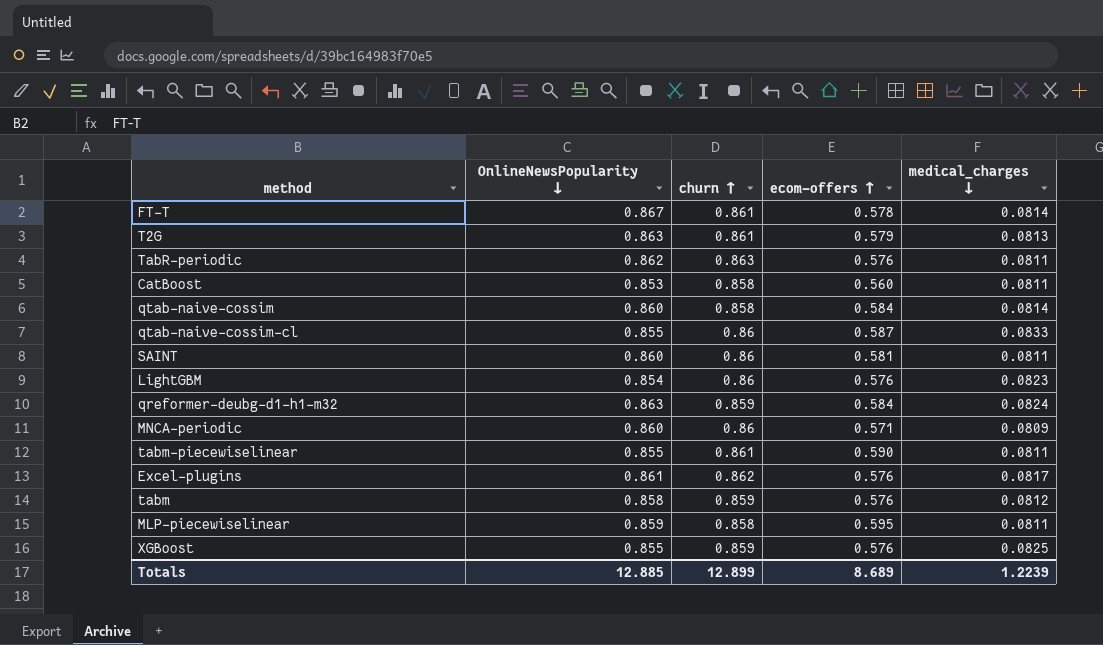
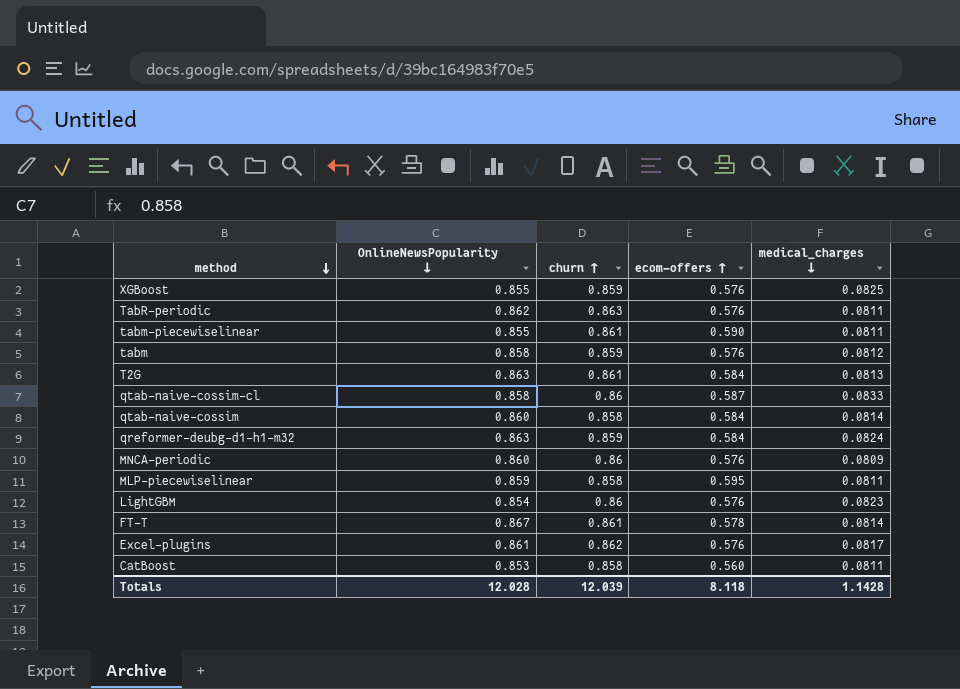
row order: none -> method descending
row SAINT: 0.860 | 0.86 | 0.581 | 0.0811 -> none
T2G | ecom-offers ↑: 0.579 -> 0.584
qtab-naive-cossim-cl | OnlineNewsPopularity ↓: 0.855 -> 0.858
MNCA-periodic | ecom-offers ↑: 0.571 -> 0.576
Totals | OnlineNewsPopularity ↓: 12.885 -> 12.028
Totals | churn ↑: 12.899 -> 12.039
Totals | ecom-offers ↑: 8.689 -> 8.118
Totals | medical_charges ↓: 1.2239 -> 1.1428

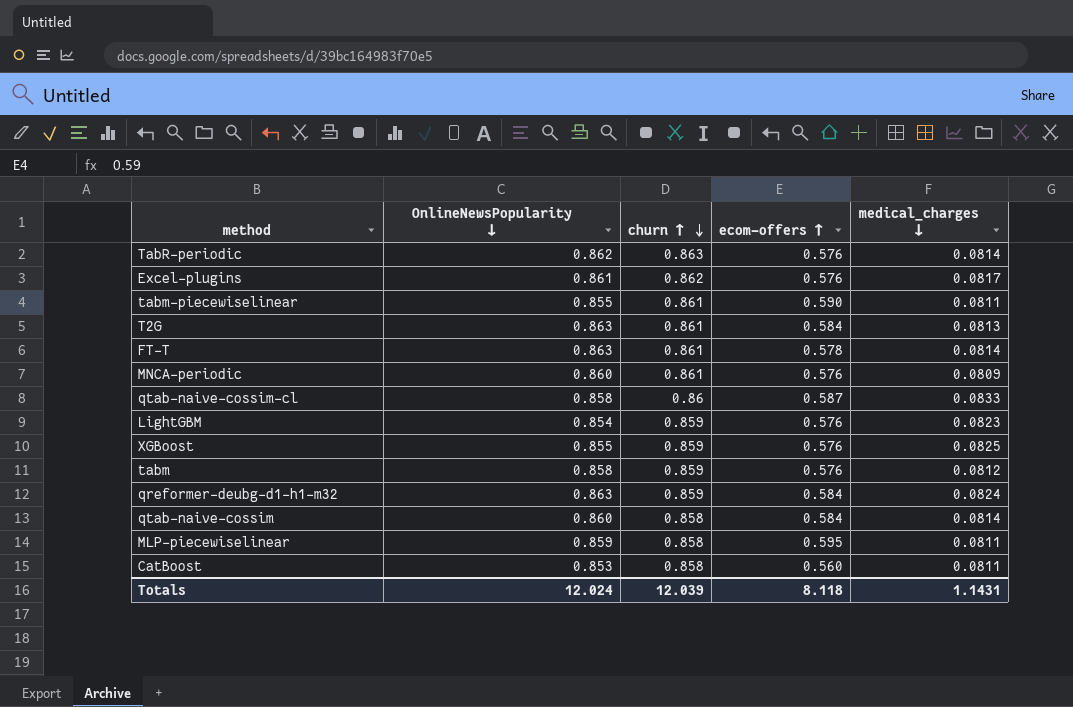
row order: method descending -> churn ↑ descending
TabR-periodic | medical_charges ↓: 0.0811 -> 0.0814
FT-T | OnlineNewsPopularity ↓: 0.867 -> 0.863
MNCA-periodic | churn ↑: 0.86 -> 0.861
LightGBM | churn ↑: 0.86 -> 0.859
Totals | OnlineNewsPopularity ↓: 12.028 -> 12.024
Totals | medical_charges ↓: 1.1428 -> 1.1431

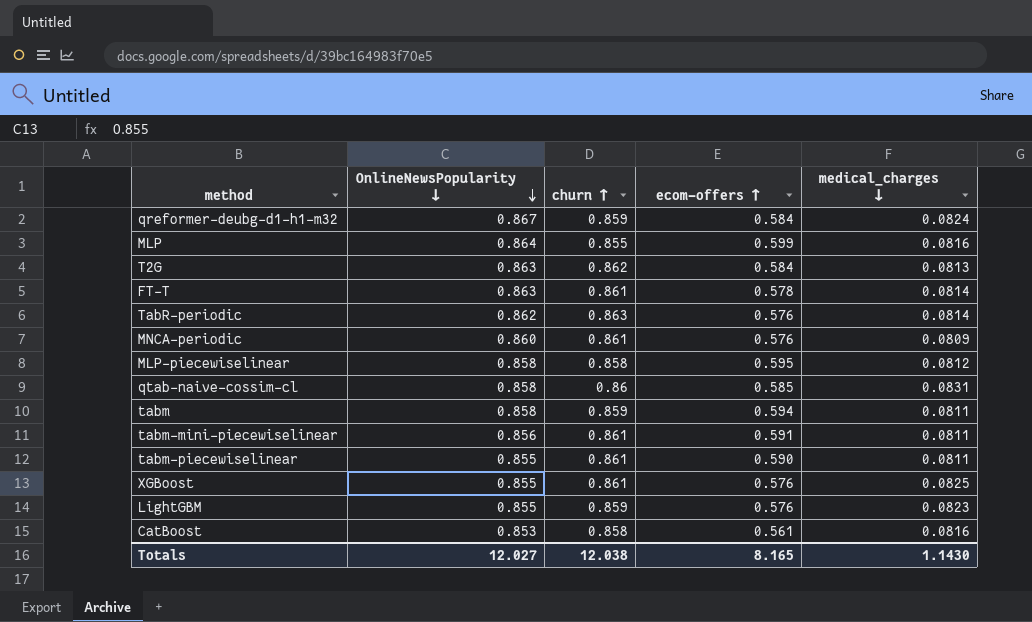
row order: churn ↑ descending -> OnlineNewsPopularity ↓ descending
row Excel-plugins: 0.861 | 0.862 | 0.576 | 0.0817 -> none
row qtab-naive-cossim: 0.860 | 0.858 | 0.584 | 0.0814 -> none
qreformer-deubg-d1-h1-m32 | OnlineNewsPopularity ↓: 0.863 -> 0.867
row MLP: none -> 0.864 | 0.855 | 0.599 | 0.0816
T2G | churn ↑: 0.861 -> 0.862
MLP-piecewiselinear | OnlineNewsPopularity ↓: 0.859 -> 0.858
MLP-piecewiselinear | medical_charges ↓: 0.0811 -> 0.0812
qtab-naive-cossim-cl | ecom-offers ↑: 0.587 -> 0.585
qtab-naive-cossim-cl | medical_charges ↓: 0.0833 -> 0.0831
tabm | ecom-offers ↑: 0.576 -> 0.594
tabm | medical_charges ↓: 0.0812 -> 0.0811
row tabm-mini-piecewiselinear: none -> 0.856 | 0.861 | 0.591 | 0.0811
XGBoost | churn ↑: 0.859 -> 0.861
LightGBM | OnlineNewsPopularity ↓: 0.854 -> 0.855
CatBoost | ecom-offers ↑: 0.560 -> 0.561
CatBoost | medical_charges ↓: 0.0811 -> 0.0816
Totals | OnlineNewsPopularity ↓: 12.024 -> 12.027
Totals | churn ↑: 12.039 -> 12.038
Totals | ecom-offers ↑: 8.118 -> 8.165
Totals | medical_charges ↓: 1.1431 -> 1.1430

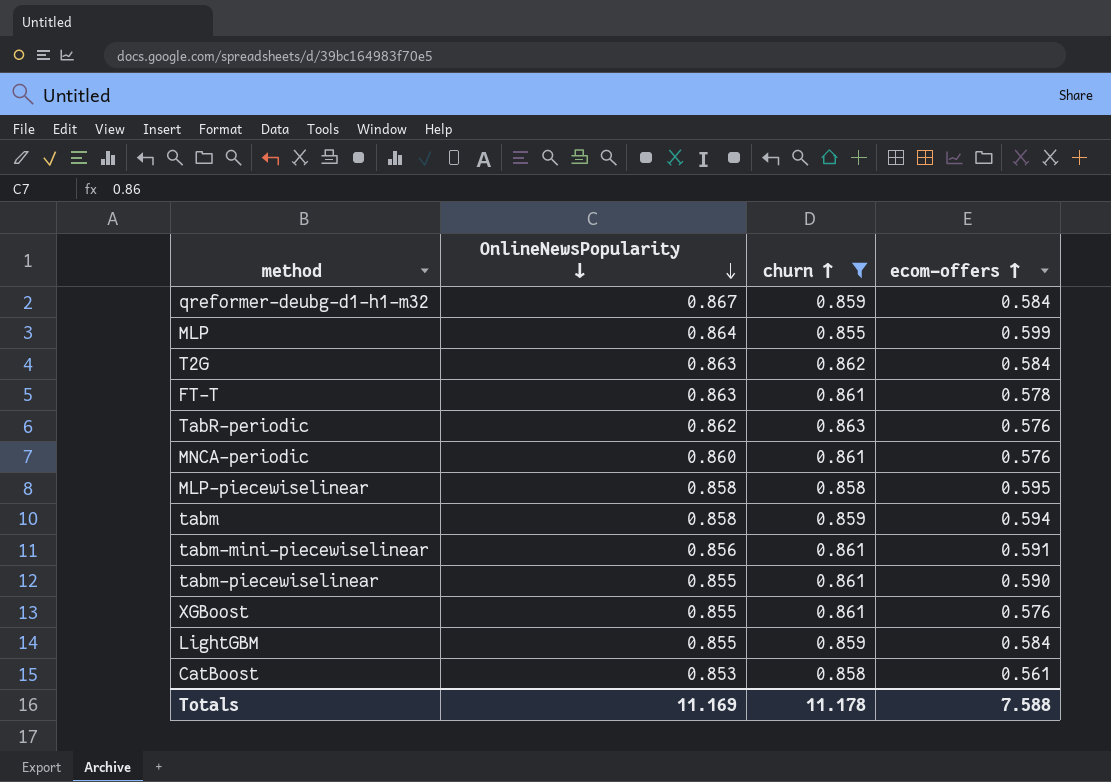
filter: none -> churn ↑ != 0.86
column medical_charges ↓ | position: 5 -> none
LightGBM | ecom-offers ↑: 0.576 -> 0.584
Totals | OnlineNewsPopularity ↓: 12.027 -> 11.169
Totals | churn ↑: 12.038 -> 11.178
Totals | ecom-offers ↑: 8.165 -> 7.588

